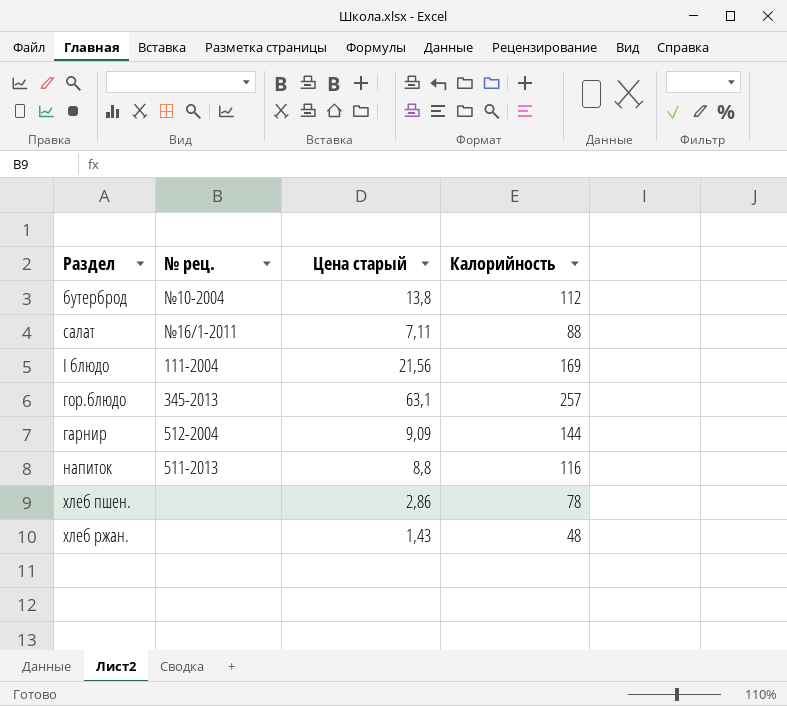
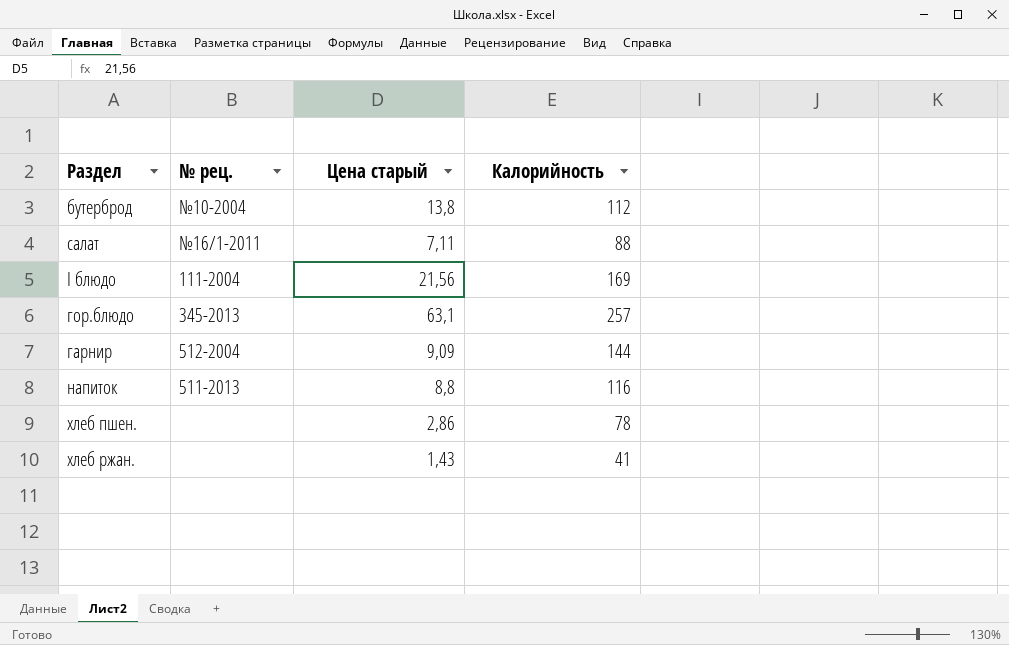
хлеб ржан. | Калорийность: 48 -> 41

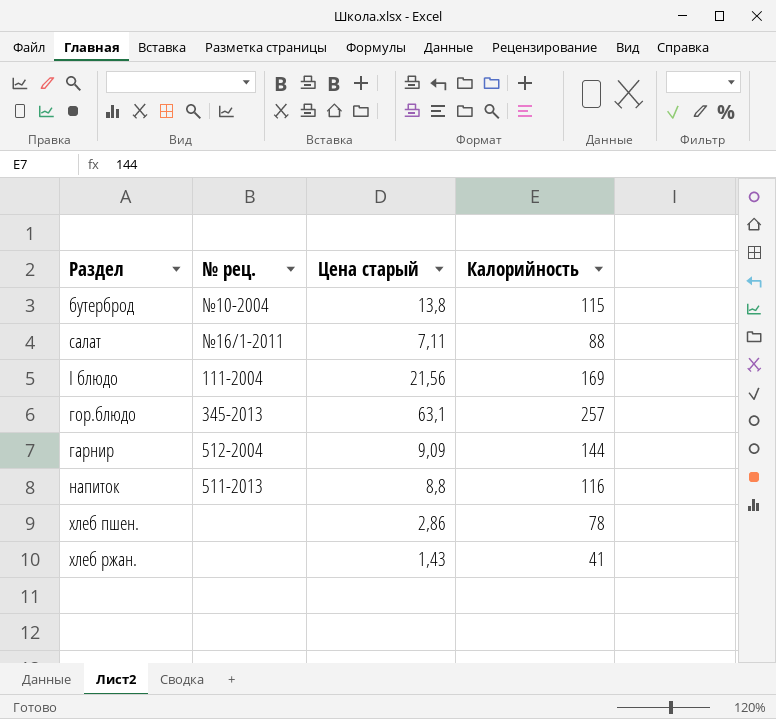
бутерброд | Калорийность: 112 -> 115

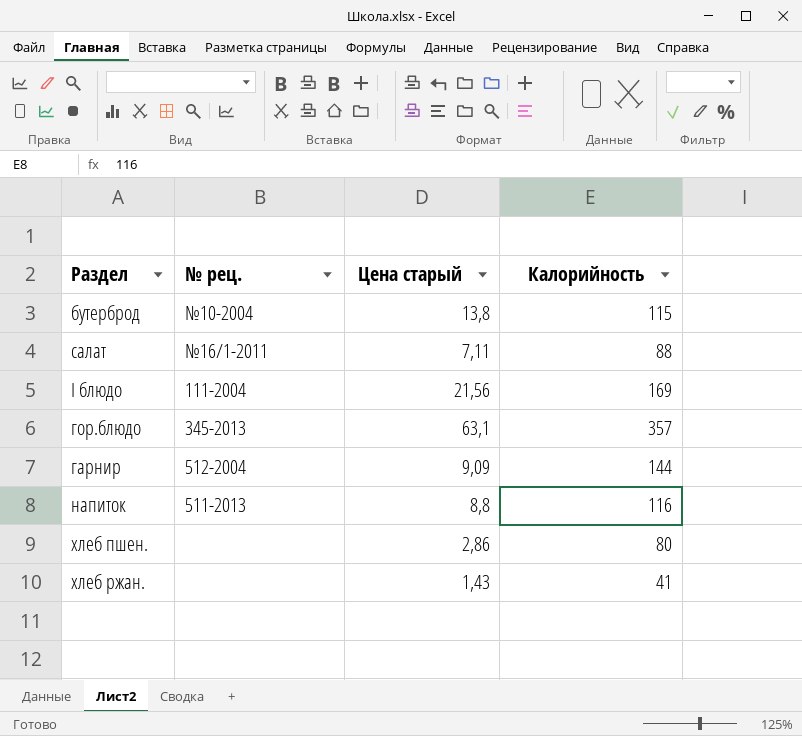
гор.блюдо | Калорийность: 257 -> 357
хлеб пшен. | Калорийность: 78 -> 80

